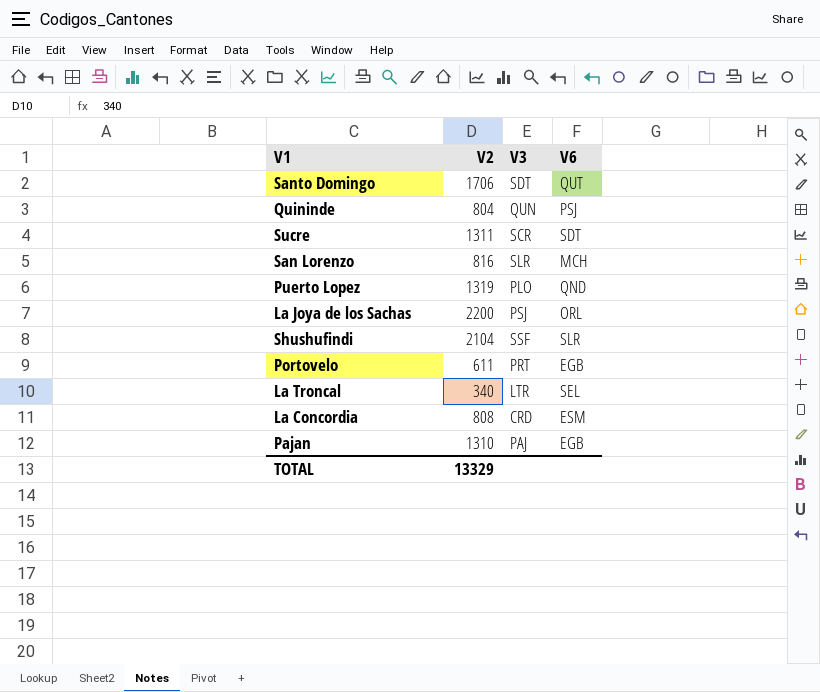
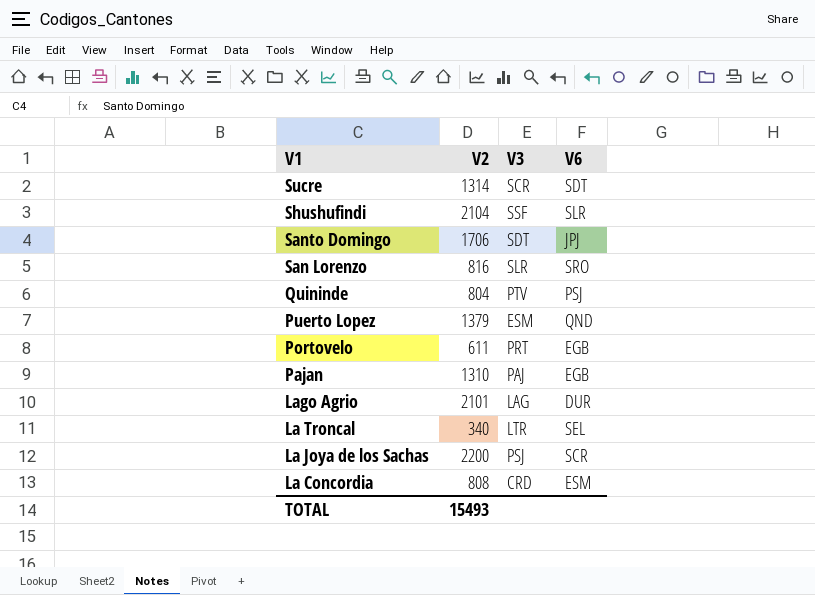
row order: none -> V1 descending
Sucre | V2: 1311 -> 1314
Santo Domingo | V6: QUT -> JPJ
San Lorenzo | V6: MCH -> SRO
Quininde | V3: QUN -> PTV
Puerto Lopez | V2: 1319 -> 1379
Puerto Lopez | V3: PLO -> ESM
row Lago Agrio: none -> 2101 | LAG | DUR
La Joya de los Sachas | V6: ORL -> SCR
TOTAL | V2: 13329 -> 15493

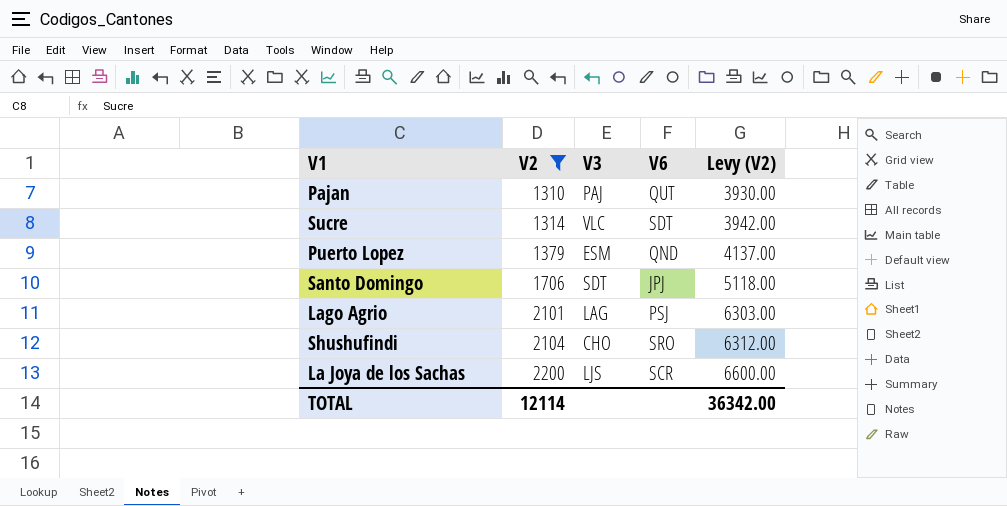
filter: none -> V2 >= 1310
row order: V1 descending -> V2 ascending
column Levy (V2) | formula: none -> [V2] * 3
Pajan | V6: EGB -> QUT
Sucre | V3: SCR -> VLC
Lago Agrio | V6: DUR -> PSJ
Shushufindi | V3: SSF -> CHO
Shushufindi | V6: SLR -> SRO
La Joya de los Sachas | V3: PSJ -> LJS
TOTAL | V2: 15493 -> 12114

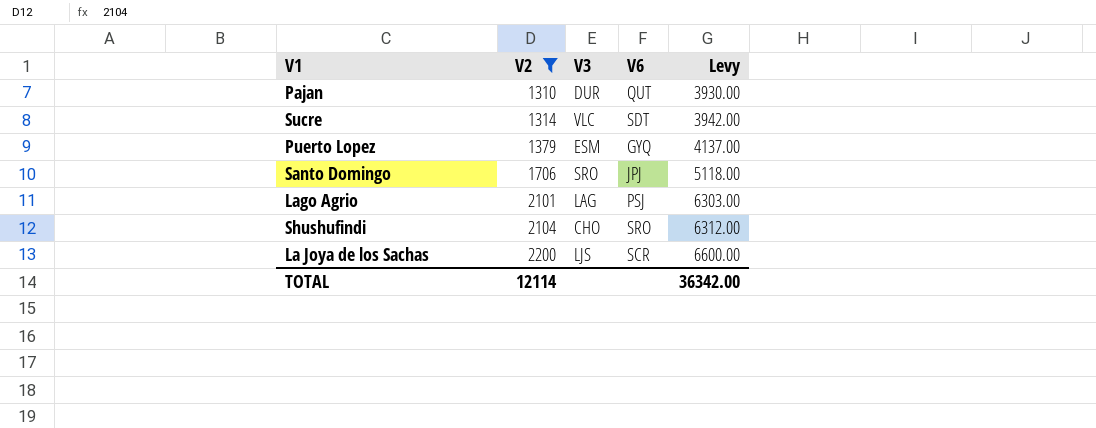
column name: Levy (V2) -> Levy
Pajan | V3: PAJ -> DUR
Puerto Lopez | V6: QND -> GYQ
Santo Domingo | V3: SDT -> SRO

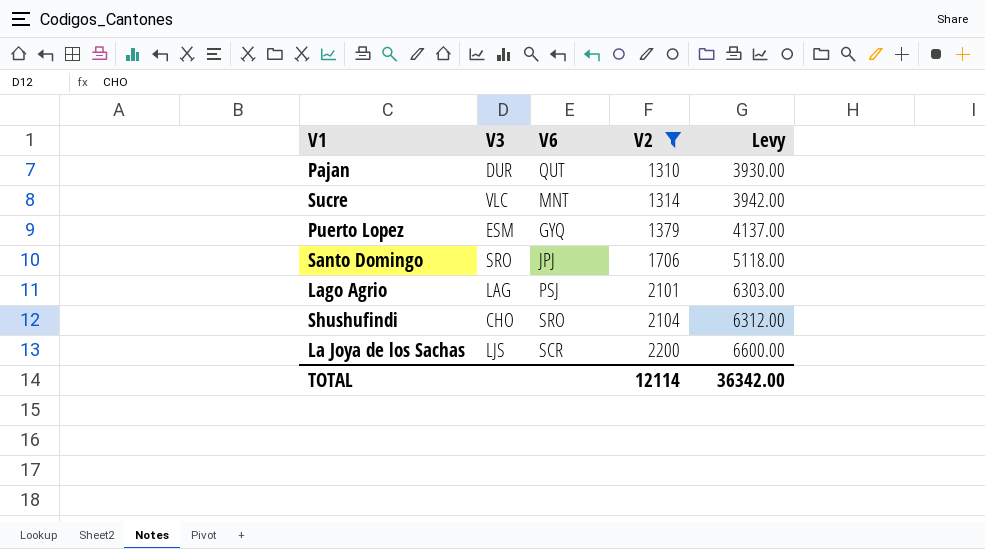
column V2 | position: 2 -> 4
Sucre | V6: SDT -> MNT

